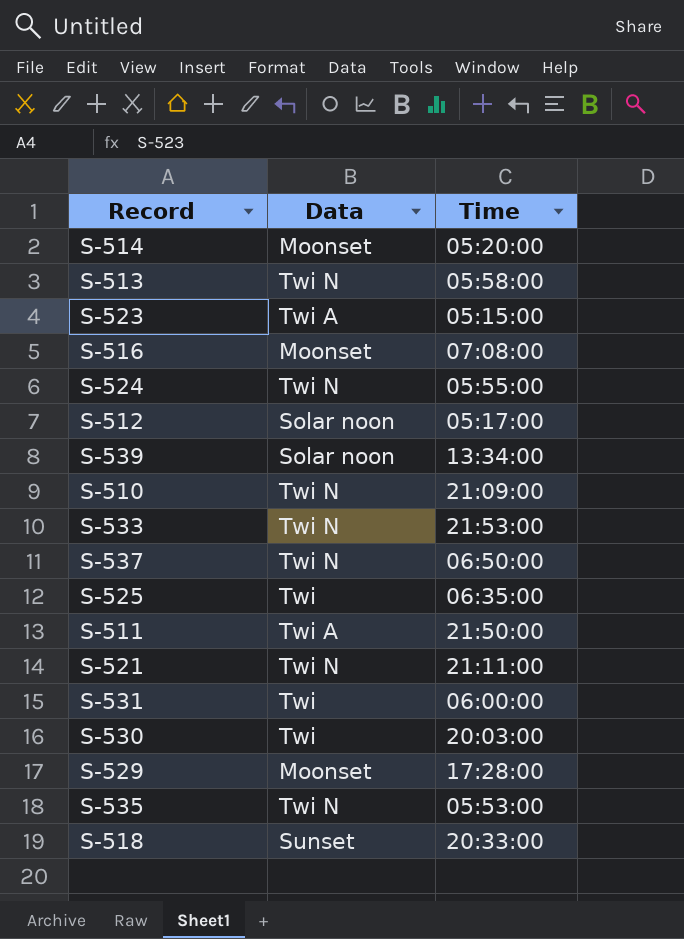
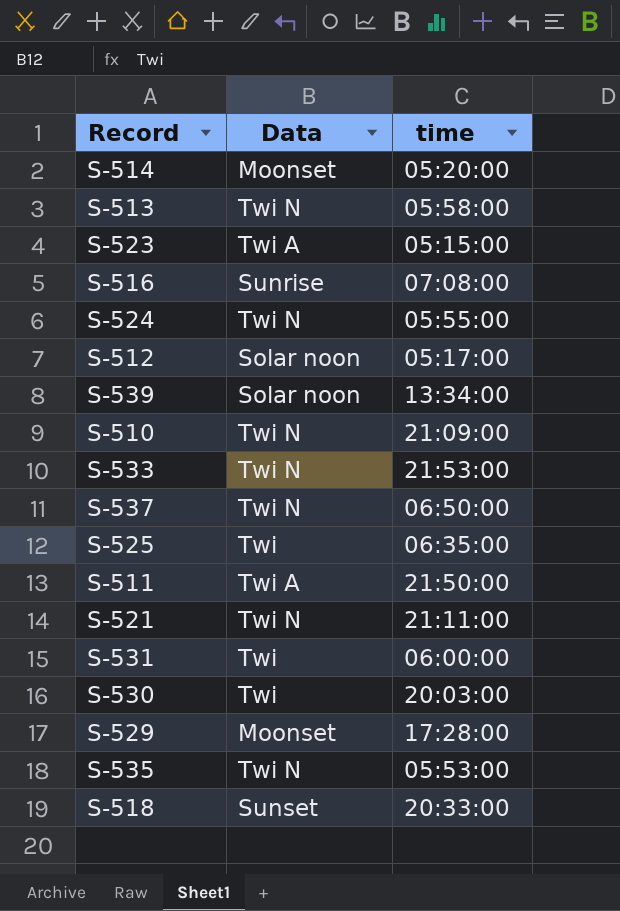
column name: Time -> time
S-516 | Data: Moonset -> Sunrise

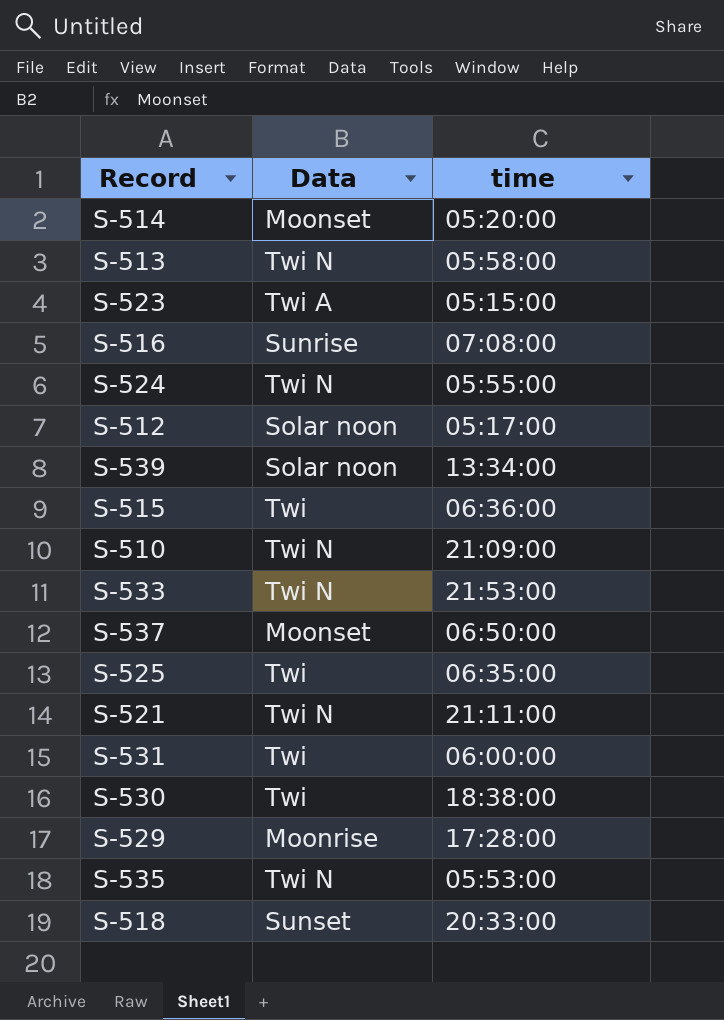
row S-511: Twi A | 21:50:00 -> none
row S-515: none -> Twi | 06:36:00
S-537 | Data: Twi N -> Moonset
S-530 | time: 20:03:00 -> 18:38:00
S-529 | Data: Moonset -> Moonrise

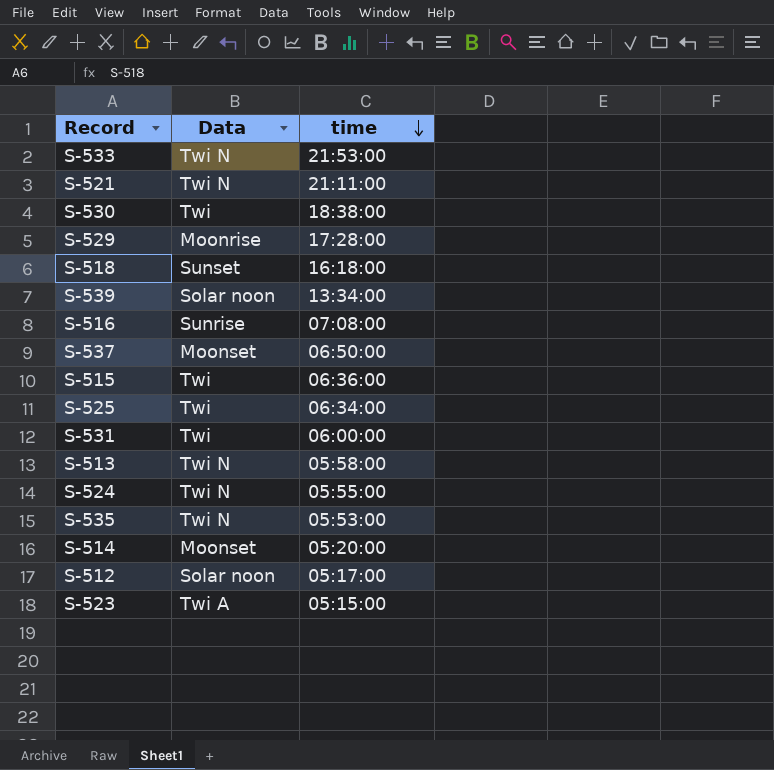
row order: none -> time descending
row S-510: Twi N | 21:09:00 -> none
S-518 | time: 20:33:00 -> 16:18:00
S-525 | time: 06:35:00 -> 06:34:00

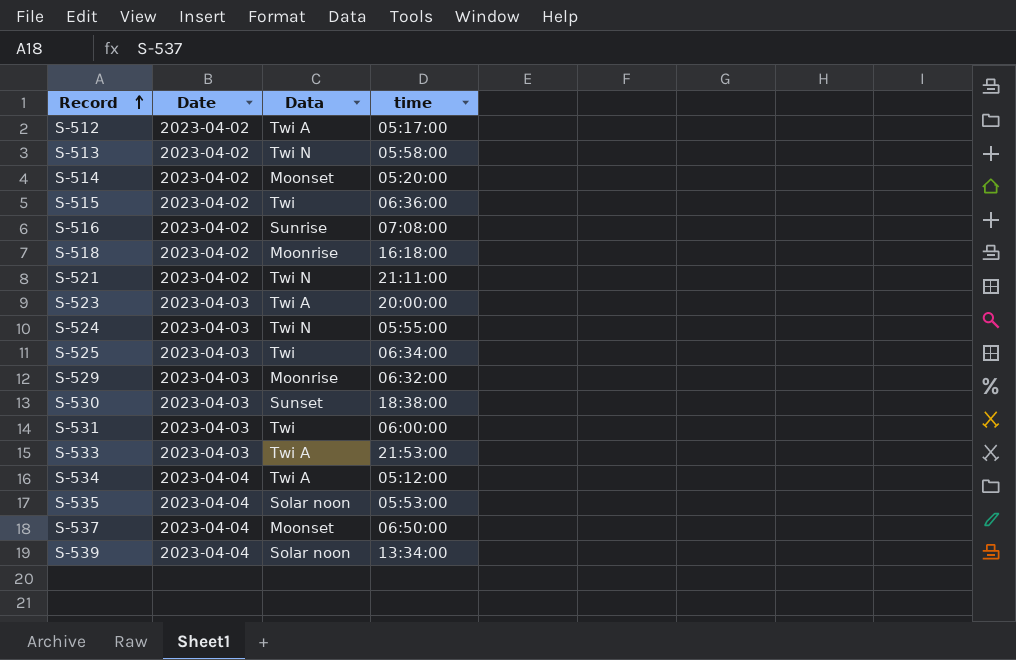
row order: time descending -> Record ascending
column Date | position: none -> 2
S-512 | Data: Solar noon -> Twi A
S-518 | Data: Sunset -> Moonrise
S-523 | time: 05:15:00 -> 20:00:00
S-529 | time: 17:28:00 -> 06:32:00
S-530 | Data: Twi -> Sunset
S-533 | Data: Twi N -> Twi A
row S-534: none -> 2023-04-04 | Twi A | 05:12:00
S-535 | Data: Twi N -> Solar noon

